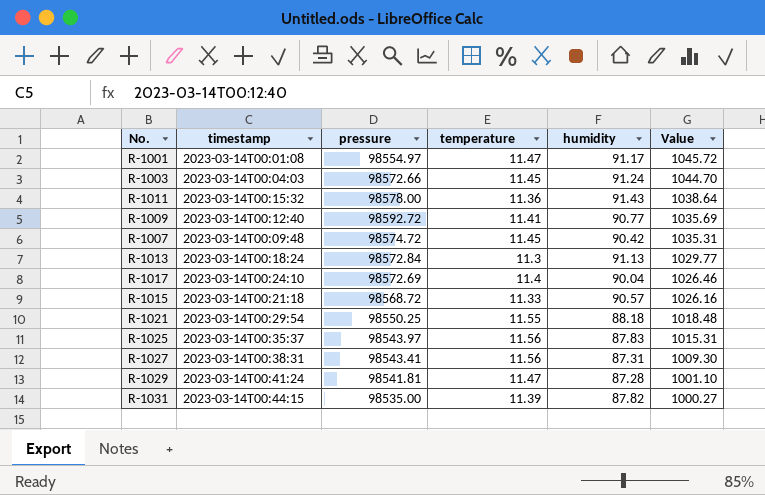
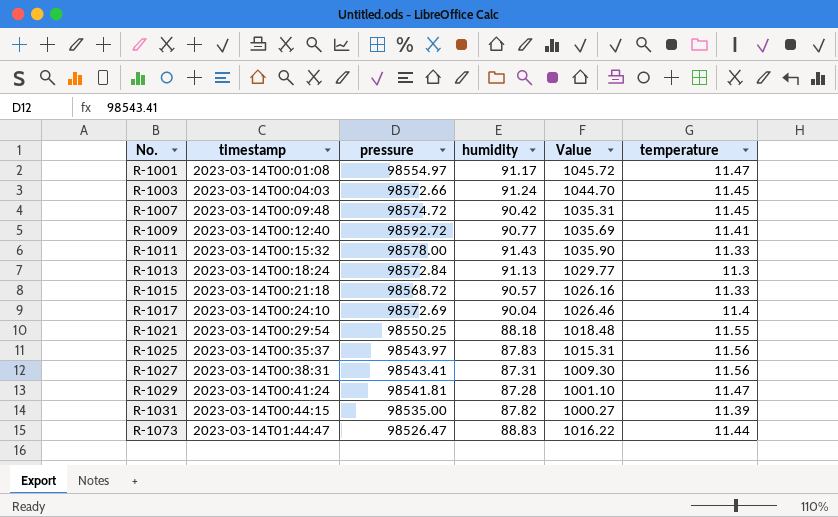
row order: Value descending -> No. ascending
column temperature | position: 4 -> 6
R-1011 | Value: 1038.64 -> 1035.90
R-1011 | temperature: 11.36 -> 11.33
row R-1073: none -> 2023-03-14T01:44:47 | 98526.47 | 88.83 | 1016.22 | 11.44

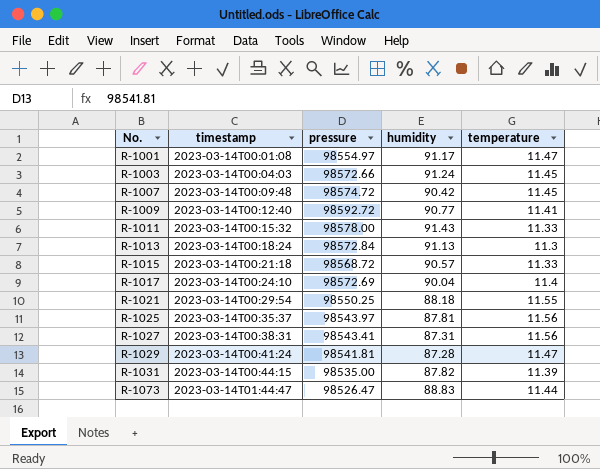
column Value | formula: [humidity] * [temperature] -> none
R-1025 | humidity: 87.83 -> 87.81

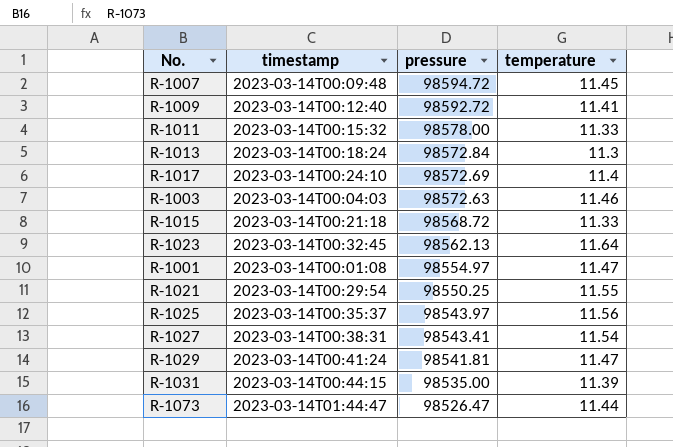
row order: No. ascending -> pressure descending
column humidity | position: 4 -> none
R-1007 | pressure: 98574.72 -> 98594.72
R-1003 | pressure: 98572.66 -> 98572.63
R-1003 | temperature: 11.45 -> 11.46
row R-1023: none -> 2023-03-14T00:32:45 | 98562.13 | 11.64
R-1027 | temperature: 11.56 -> 11.54

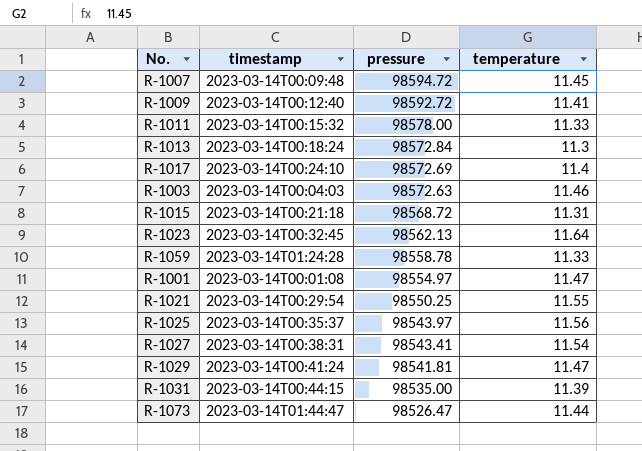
R-1015 | temperature: 11.33 -> 11.31
row R-1059: none -> 2023-03-14T01:24:28 | 98558.78 | 11.33

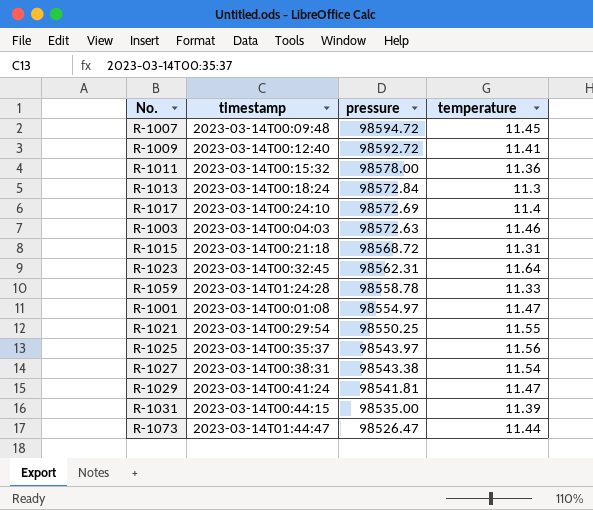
R-1011 | temperature: 11.33 -> 11.36
R-1023 | pressure: 98562.13 -> 98562.31
R-1027 | pressure: 98543.41 -> 98543.38

